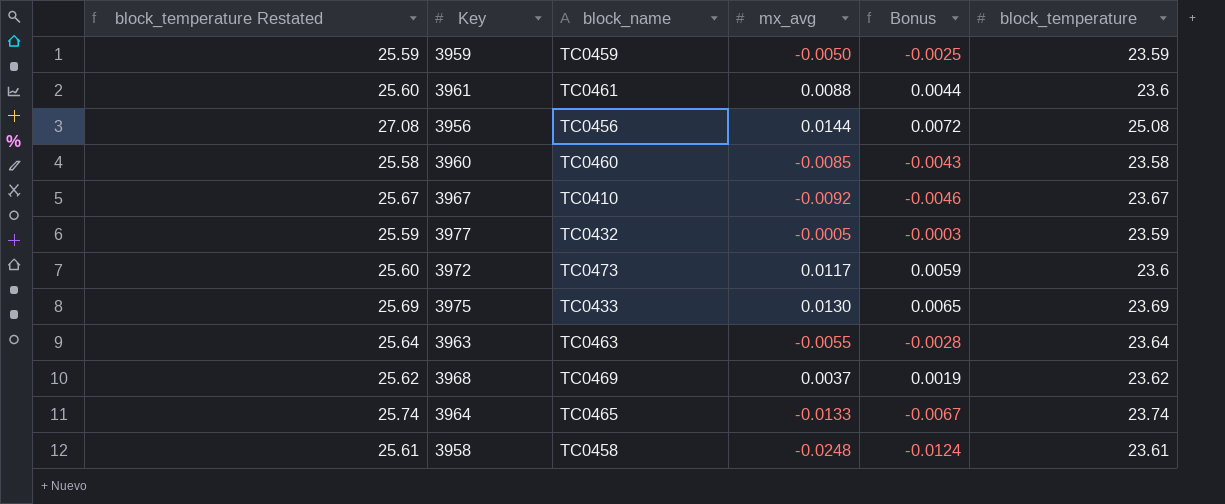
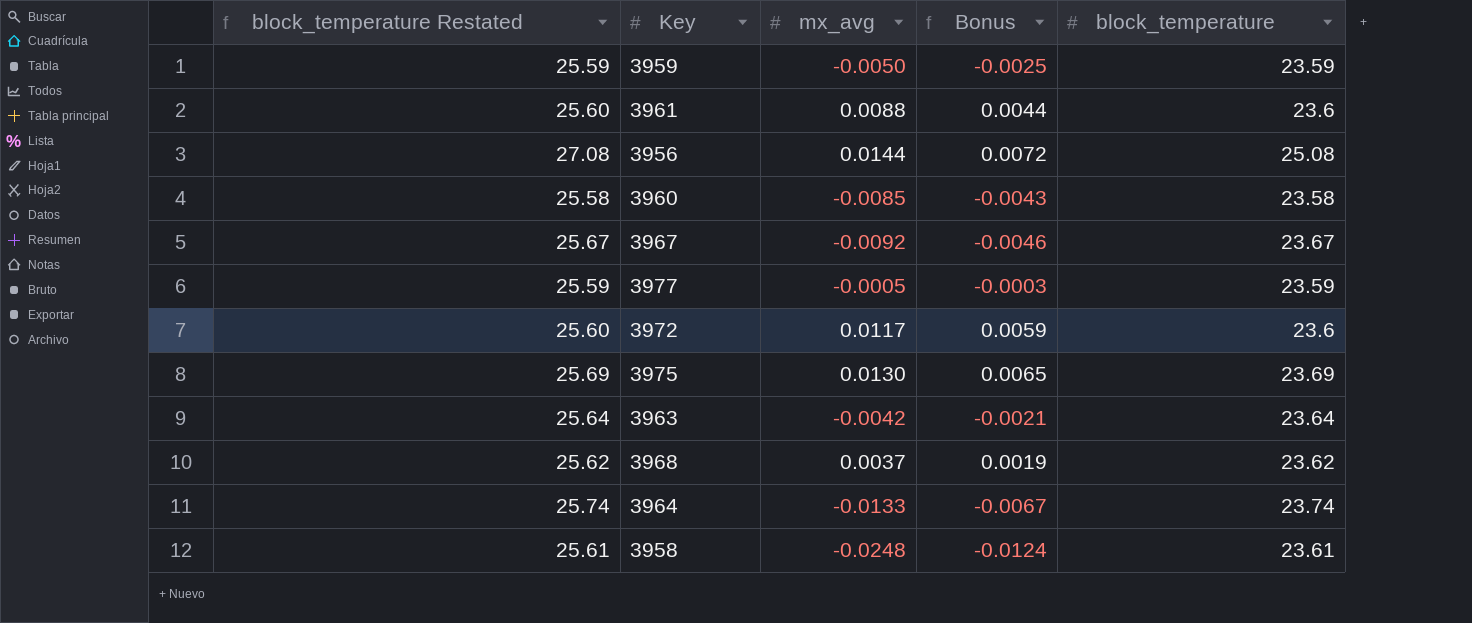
column block_name | position: 3 -> none
3963 | mx_avg: -0.0055 -> -0.0042
3963 | Bonus: -0.0028 -> -0.0021

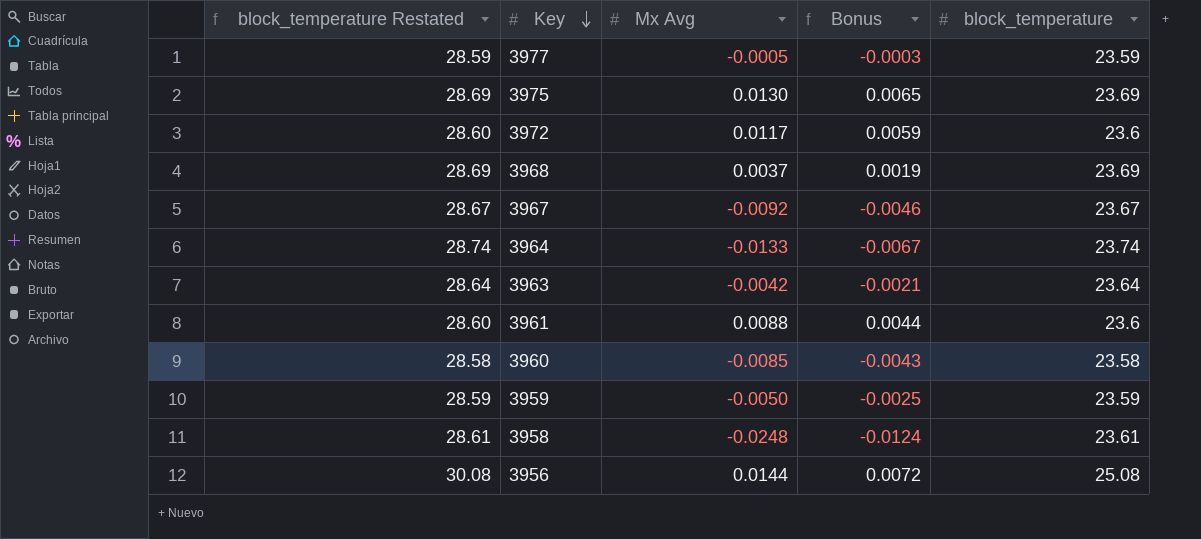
row order: none -> Key descending
column block_temperature Restated | formula: [block_temperature] + 2 -> [block_temperature] + 5
column name: mx_avg -> Mx Avg
3968 | block_temperature: 23.62 -> 23.69

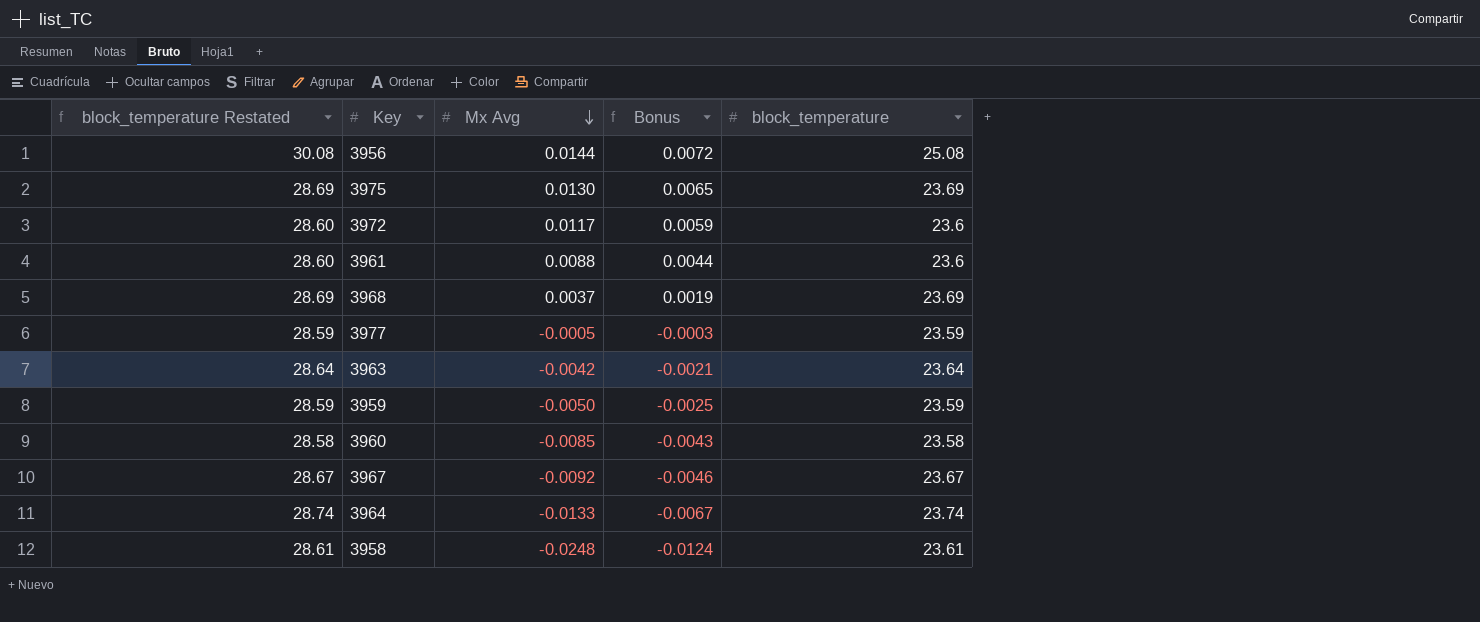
row order: Key descending -> Mx Avg descending

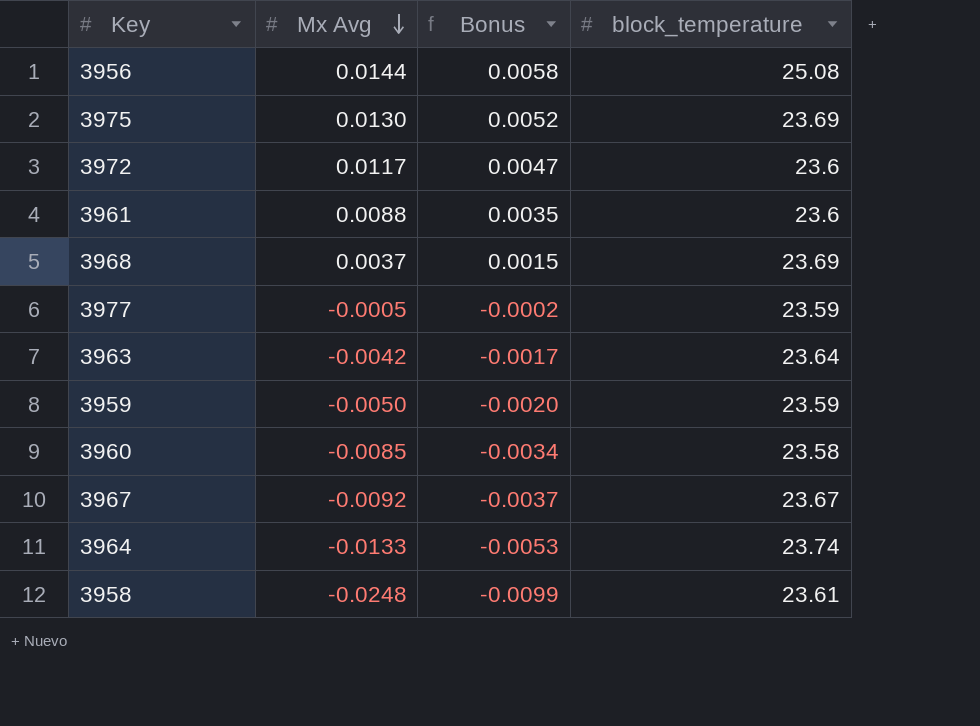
column block_temperature Restated | formula: [block_temperature] + 5 -> none
column Bonus | formula: [Mx Avg] * 0.5 -> [Mx Avg] * 0.4

